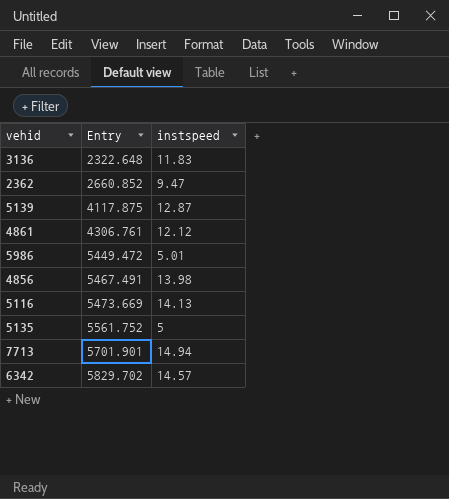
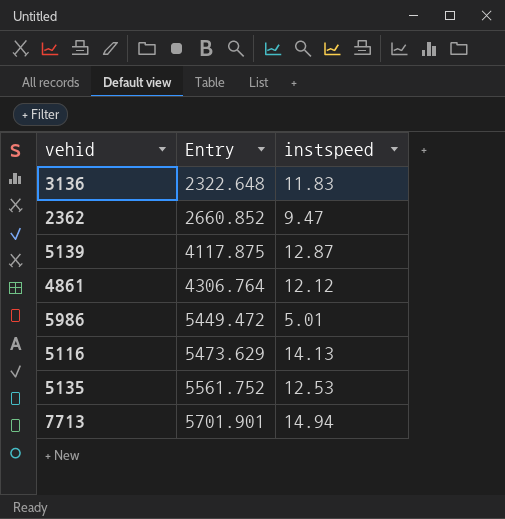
row 4856: 5467.491 | 13.98 -> none
row 6342: 5829.702 | 14.57 -> none
4861 | Entry: 4306.761 -> 4306.764
5116 | Entry: 5473.669 -> 5473.629
5135 | instspeed: 5 -> 12.53

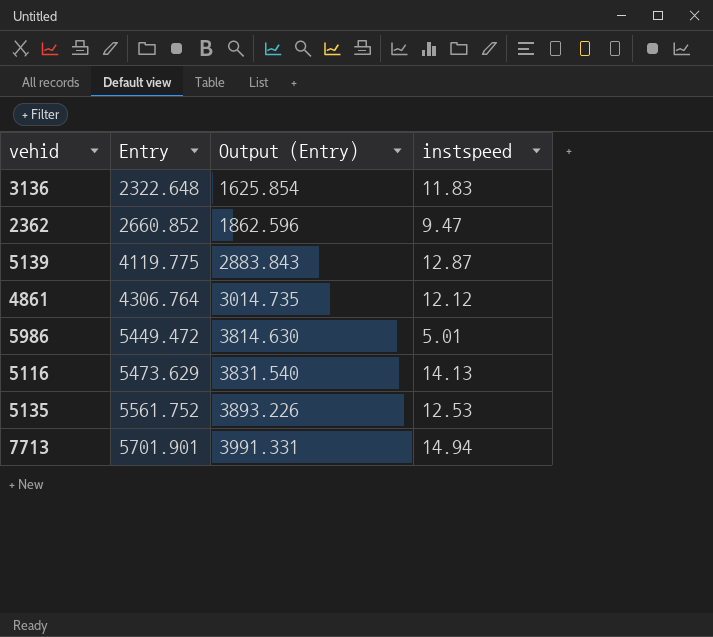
column Output (Entry) | formula: none -> [Entry] * 0.7
5139 | Entry: 4117.875 -> 4119.775

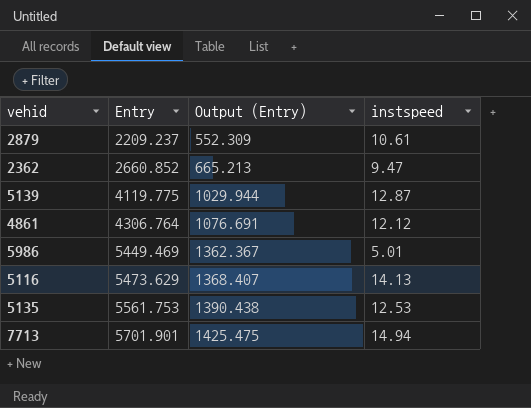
column Output (Entry) | formula: [Entry] * 0.7 -> [Entry] * 0.25
row 3136: 2322.648 | 1625.854 | 11.83 -> none
row 2879: none -> 2209.237 | 552.309 | 10.61
5986 | Entry: 5449.472 -> 5449.469
5135 | Entry: 5561.752 -> 5561.753

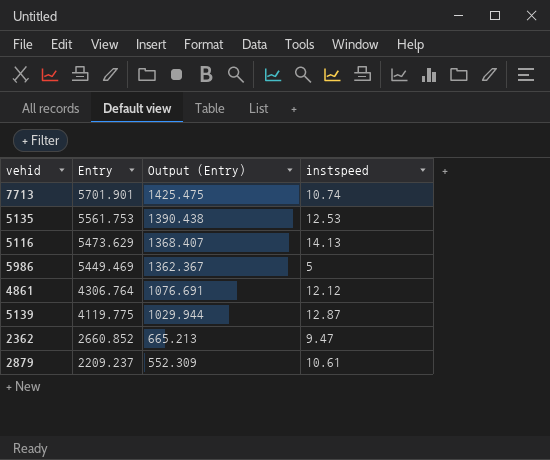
row order: Entry ascending -> Entry descending
7713 | instspeed: 14.94 -> 10.74
5986 | instspeed: 5.01 -> 5

